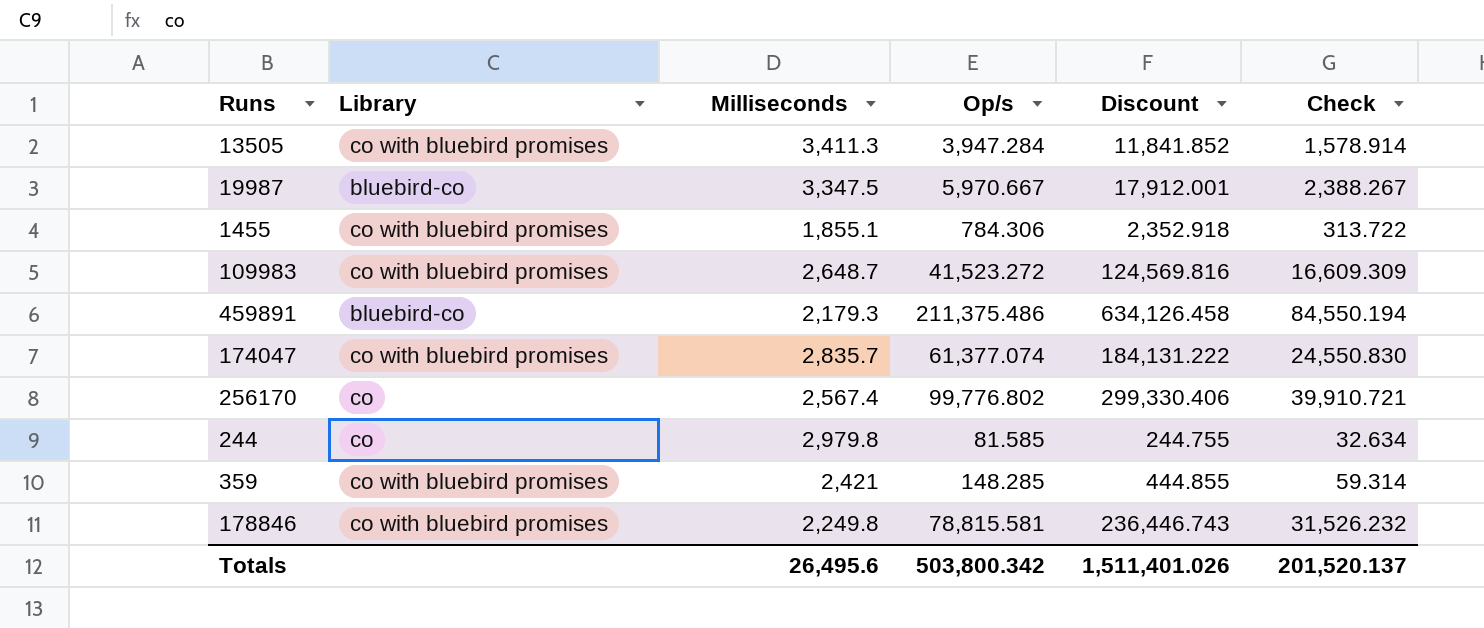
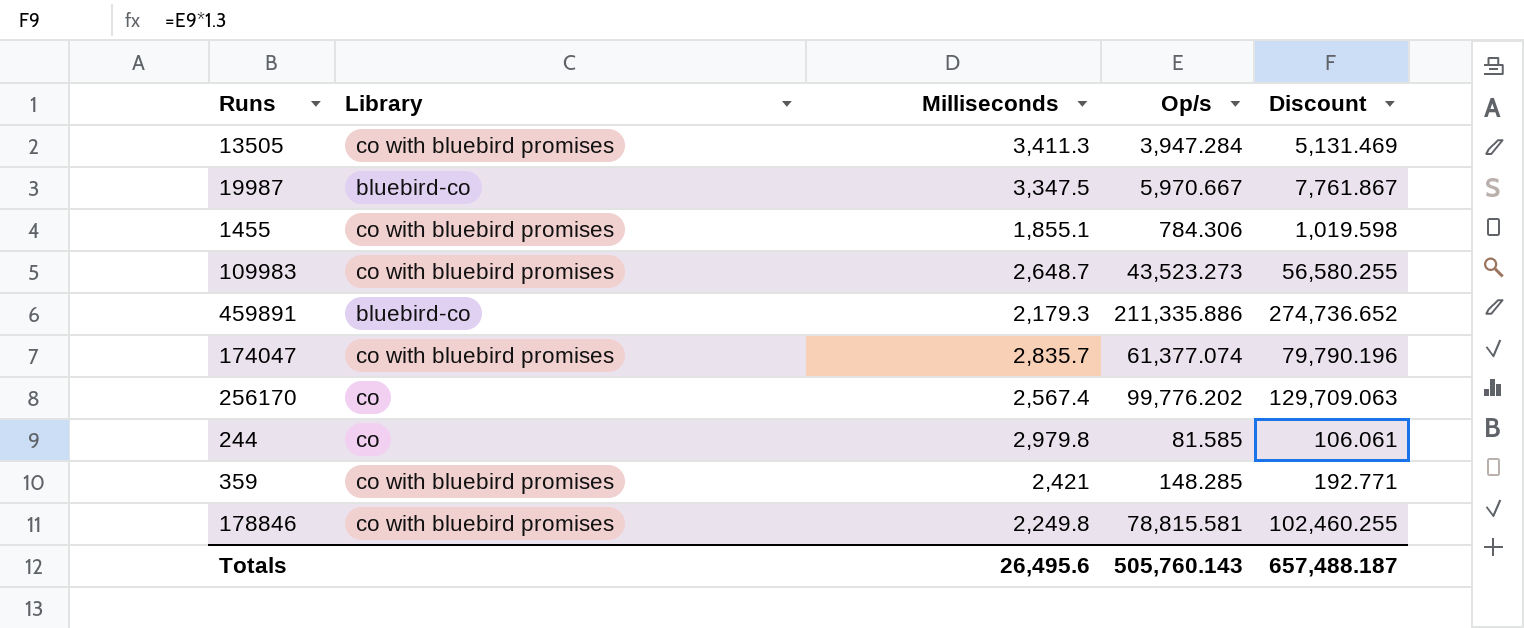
column Check | formula: [Op/s] * 0.4 -> none
column Discount | formula: [Op/s] * 3 -> [Op/s] * 1.3
109983 | Op/s: 41,523.272 -> 43,523.273
459891 | Op/s: 211,375.486 -> 211,335.886
256170 | Op/s: 99,776.802 -> 99,776.202
Totals | Op/s: 503,800.342 -> 505,760.143
Totals | Discount: 1,511,401.026 -> 657,488.187

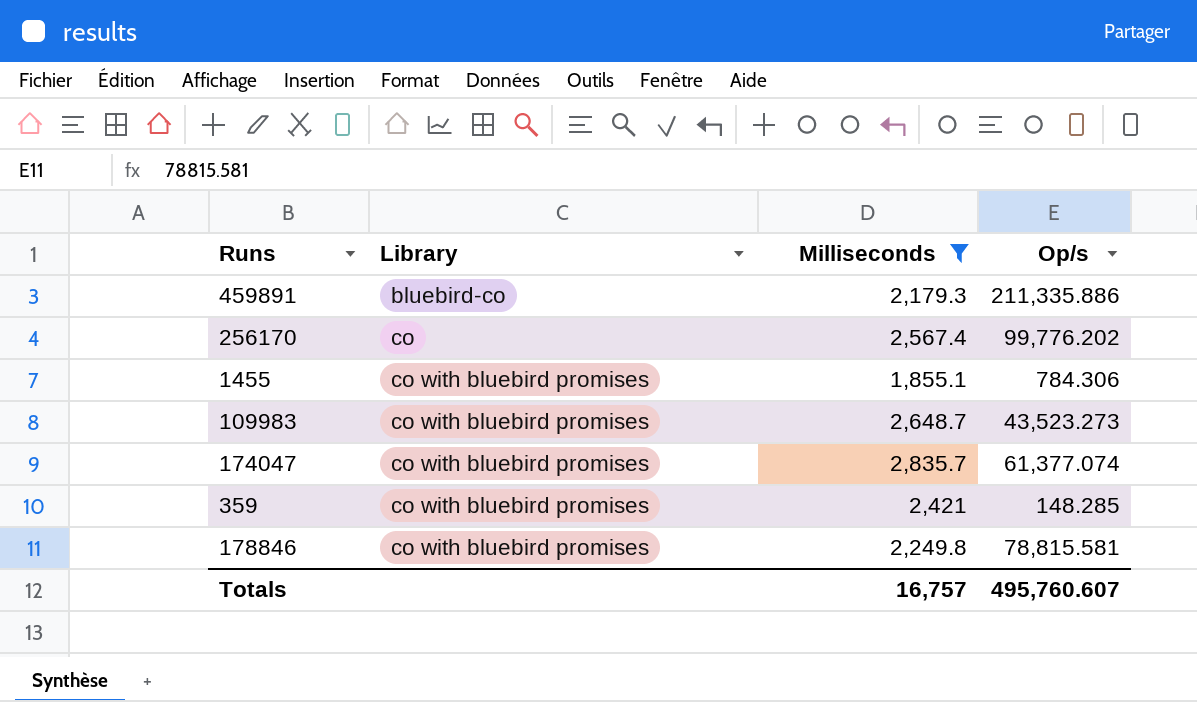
filter: none -> Milliseconds <= 2,835.7
row order: none -> Library ascending
column Discount | formula: [Op/s] * 1.3 -> none
Totals | Milliseconds: 26,495.6 -> 16,757
Totals | Op/s: 505,760.143 -> 495,760.607

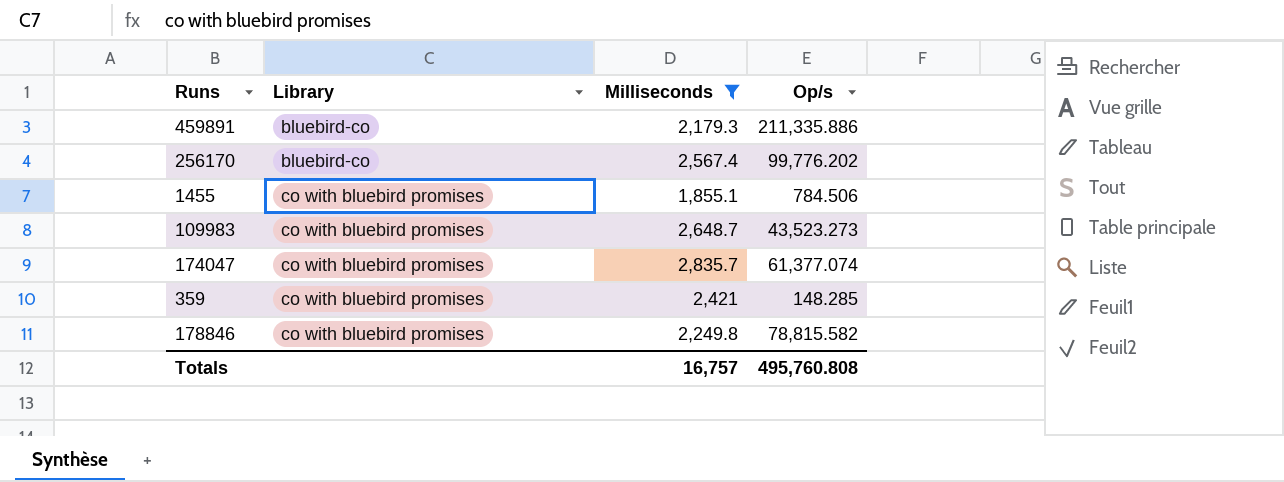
256170 | Library: co -> bluebird-co
1455 | Op/s: 784.306 -> 784.506
178846 | Op/s: 78,815.581 -> 78,815.582
Totals | Op/s: 495,760.607 -> 495,760.808

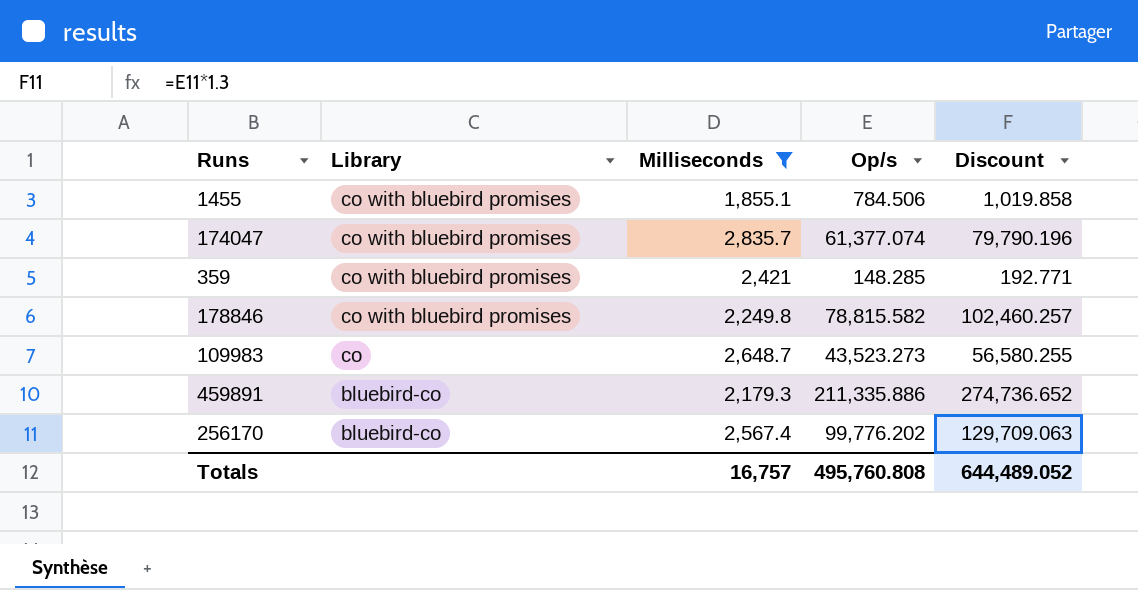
row order: Library ascending -> Library descending
column Discount | formula: none -> [Op/s] * 1.3
109983 | Library: co with bluebird promises -> co

